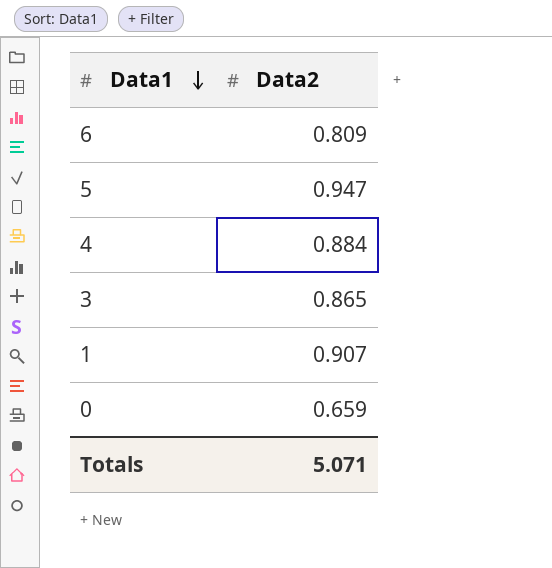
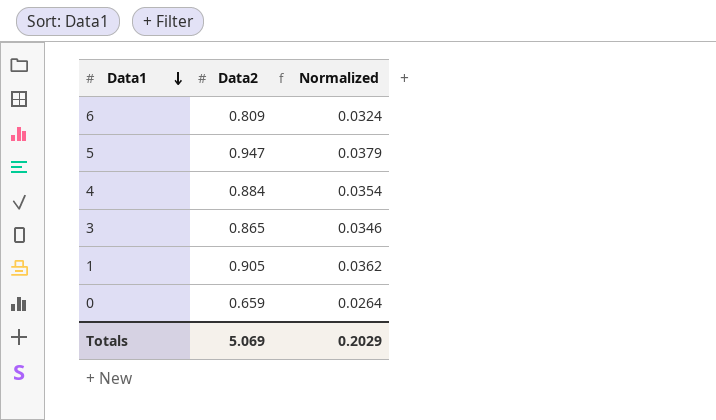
column Normalized | formula: none -> [Data2] * 0.04
1 | Data2: 0.907 -> 0.905
Totals | Data2: 5.071 -> 5.069

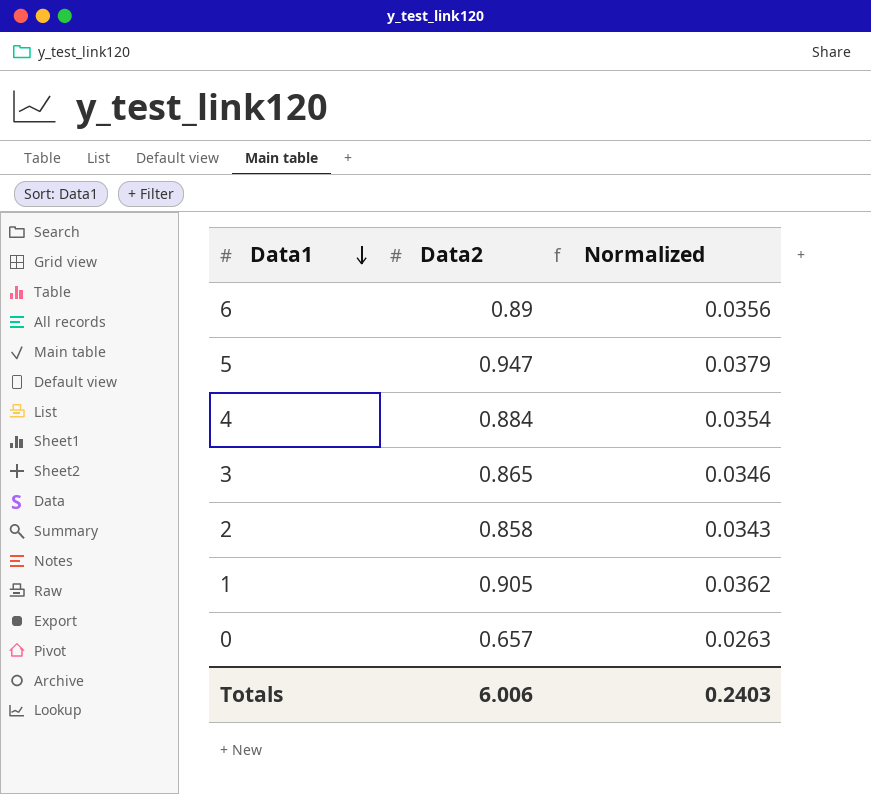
6 | Data2: 0.809 -> 0.89
6 | Normalized: 0.0324 -> 0.0356
row 2: none -> 0.858 | 0.0343
0 | Data2: 0.659 -> 0.657
0 | Normalized: 0.0264 -> 0.0263
Totals | Data2: 5.069 -> 6.006
Totals | Normalized: 0.2029 -> 0.2403

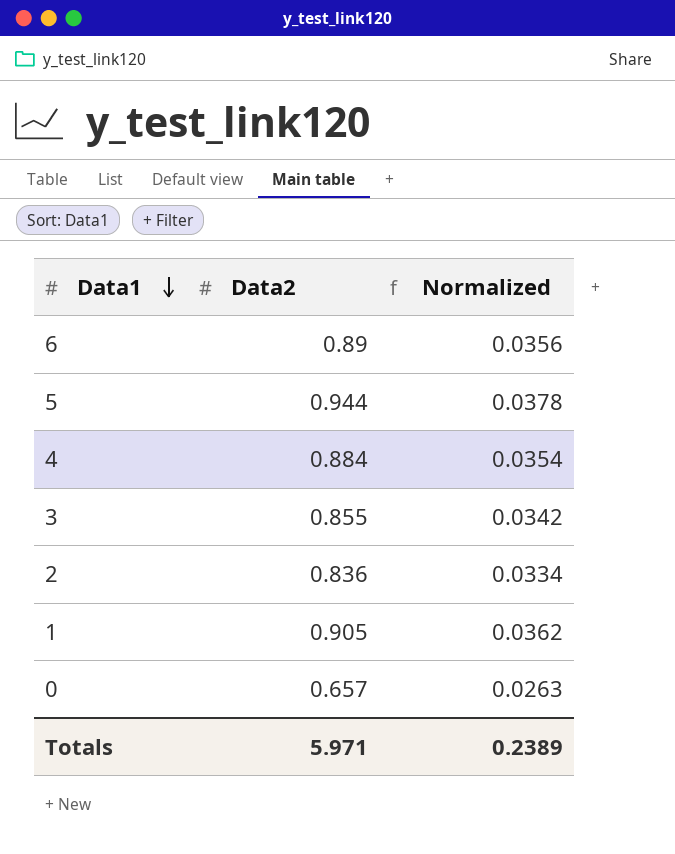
5 | Data2: 0.947 -> 0.944
5 | Normalized: 0.0379 -> 0.0378
3 | Data2: 0.865 -> 0.855
3 | Normalized: 0.0346 -> 0.0342
2 | Data2: 0.858 -> 0.836
2 | Normalized: 0.0343 -> 0.0334
Totals | Data2: 6.006 -> 5.971
Totals | Normalized: 0.2403 -> 0.2389

